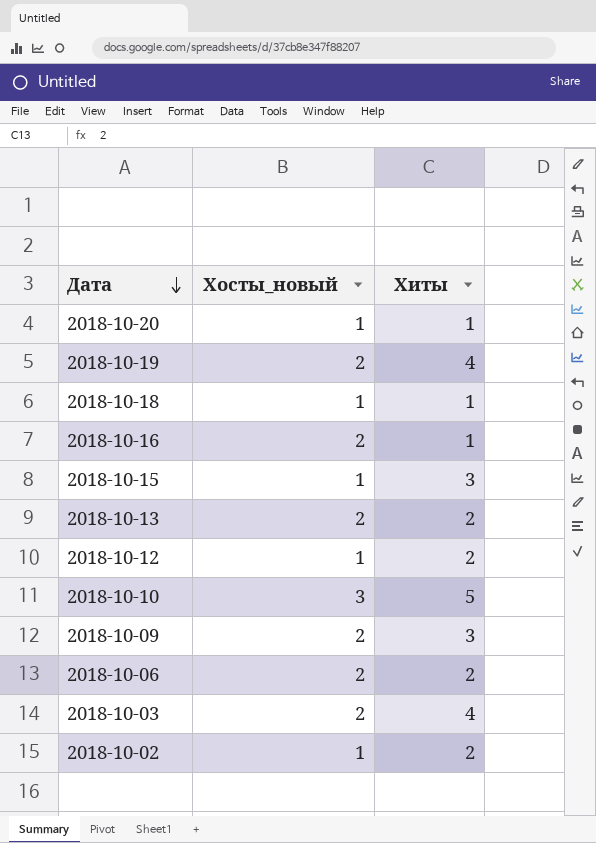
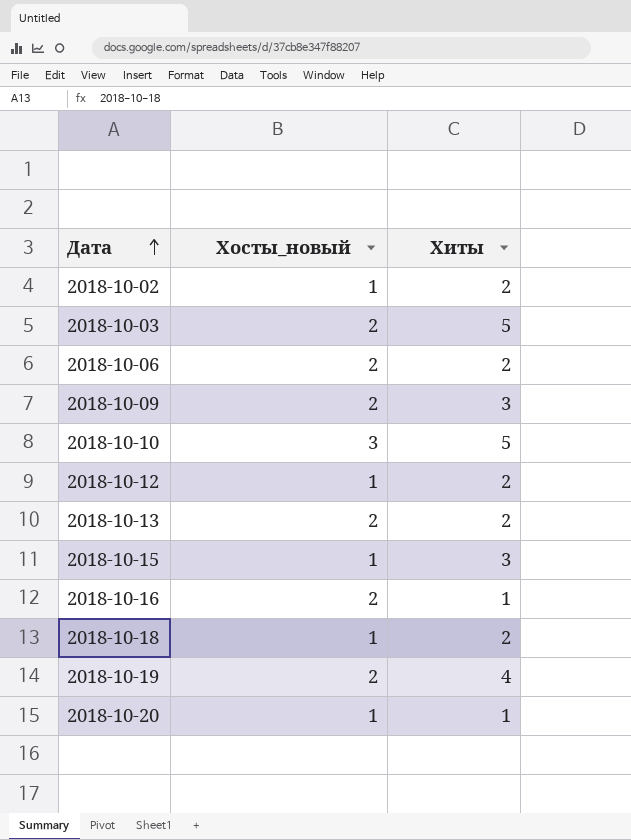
row order: Дата descending -> Дата ascending
2018-10-03 | Хиты: 4 -> 5
2018-10-18 | Хиты: 1 -> 2

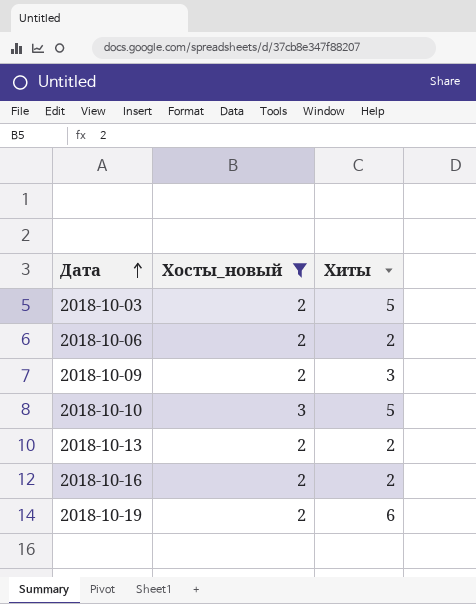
filter: none -> Хосты_новый != 1
2018-10-16 | Хиты: 1 -> 2
2018-10-19 | Хиты: 4 -> 6

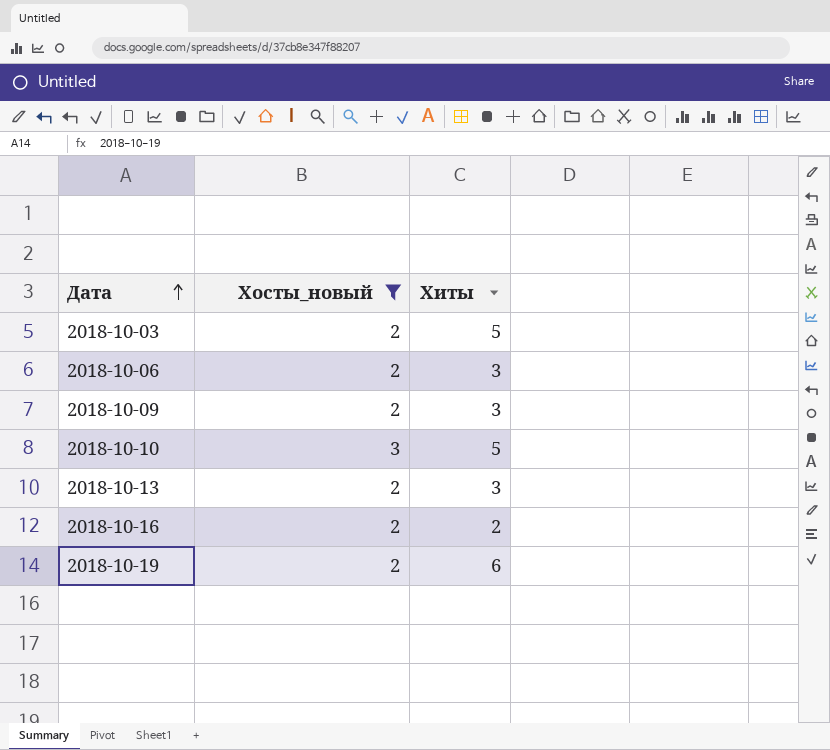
2018-10-06 | Хиты: 2 -> 3
2018-10-13 | Хиты: 2 -> 3

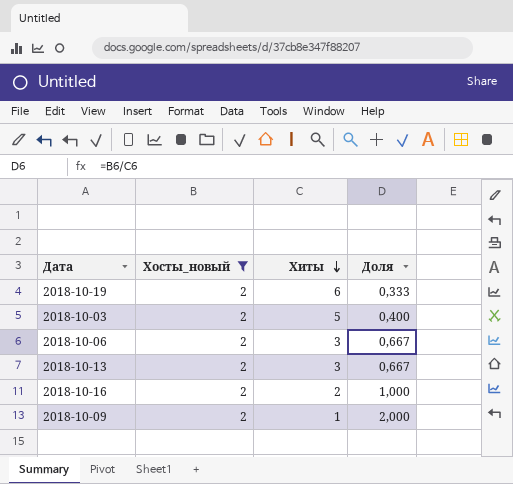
row order: Дата ascending -> Хиты descending
column Доля | formula: none -> [Хосты_новый] / [Хиты]
row 2018-10-10: 3 | 5 -> none
2018-10-09 | Хиты: 3 -> 1

